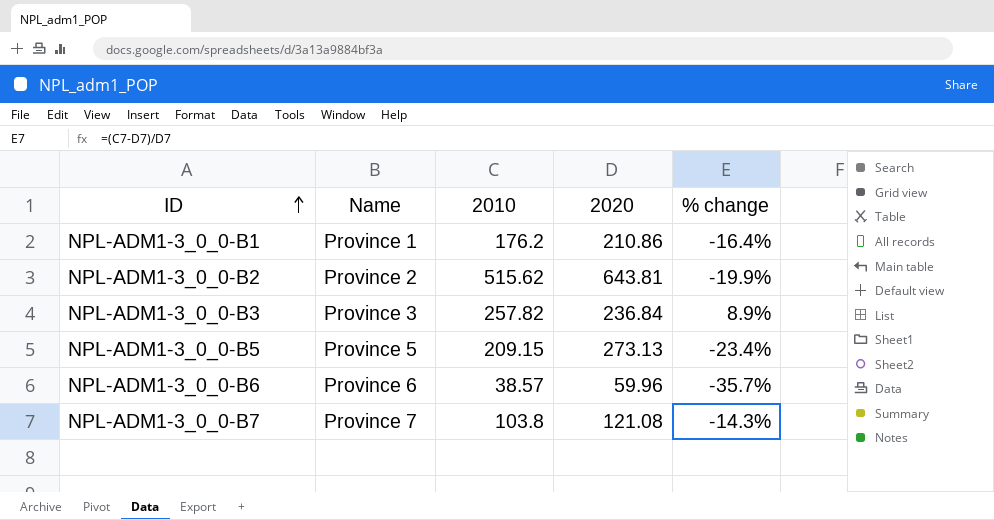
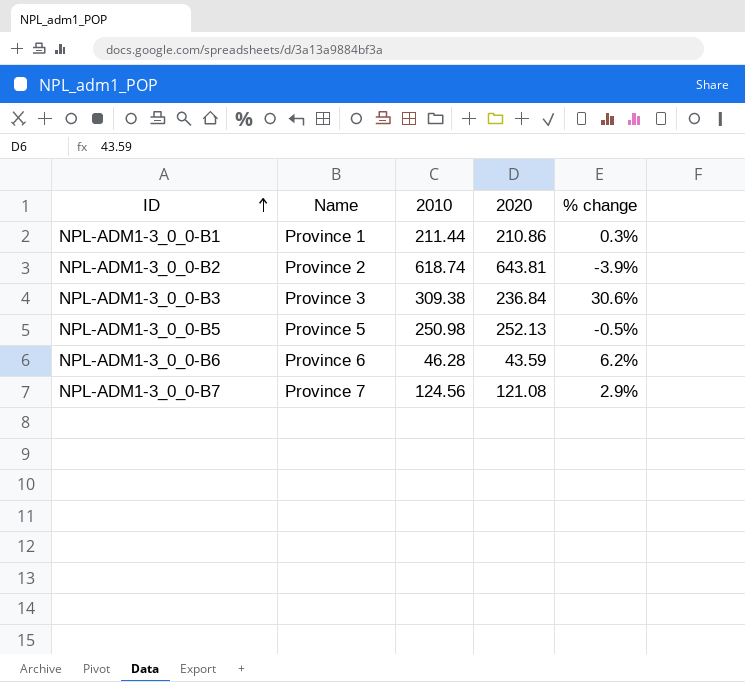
NPL-ADM1-3_0_0-B1 | 2010: 176.2 -> 211.44
NPL-ADM1-3_0_0-B1 | % change: -16.4% -> 0.3%
NPL-ADM1-3_0_0-B2 | 2010: 515.62 -> 618.74
NPL-ADM1-3_0_0-B2 | % change: -19.9% -> -3.9%
NPL-ADM1-3_0_0-B3 | 2010: 257.82 -> 309.38
NPL-ADM1-3_0_0-B3 | % change: 8.9% -> 30.6%
NPL-ADM1-3_0_0-B5 | 2010: 209.15 -> 250.98
NPL-ADM1-3_0_0-B5 | 2020: 273.13 -> 252.13
NPL-ADM1-3_0_0-B5 | % change: -23.4% -> -0.5%
NPL-ADM1-3_0_0-B6 | 2010: 38.57 -> 46.28
NPL-ADM1-3_0_0-B6 | 2020: 59.96 -> 43.59
NPL-ADM1-3_0_0-B6 | % change: -35.7% -> 6.2%
NPL-ADM1-3_0_0-B7 | 2010: 103.8 -> 124.56
NPL-ADM1-3_0_0-B7 | % change: -14.3% -> 2.9%

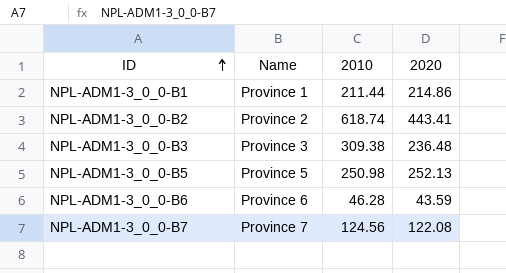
column % change | formula: ([2010] - [2020]) / [2020] -> none
NPL-ADM1-3_0_0-B1 | 2020: 210.86 -> 214.86
NPL-ADM1-3_0_0-B2 | 2020: 643.81 -> 443.41
NPL-ADM1-3_0_0-B3 | 2020: 236.84 -> 236.48
NPL-ADM1-3_0_0-B7 | 2020: 121.08 -> 122.08

